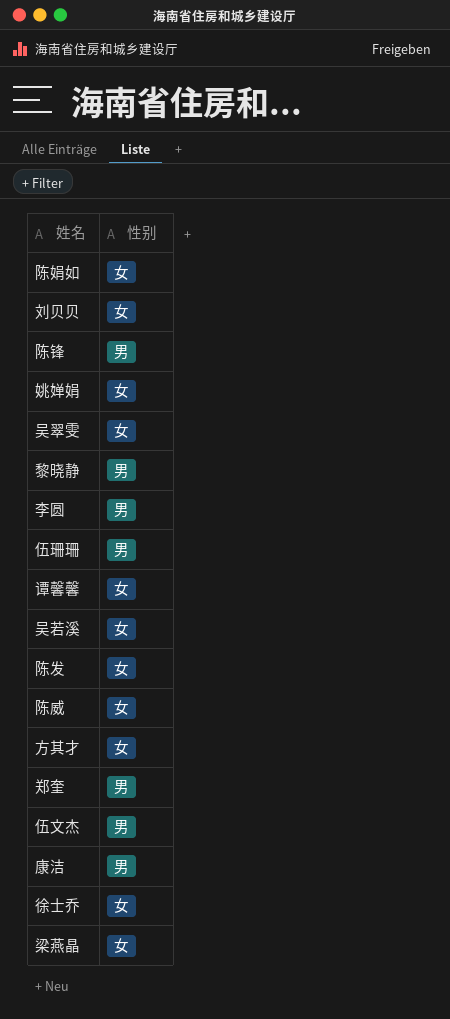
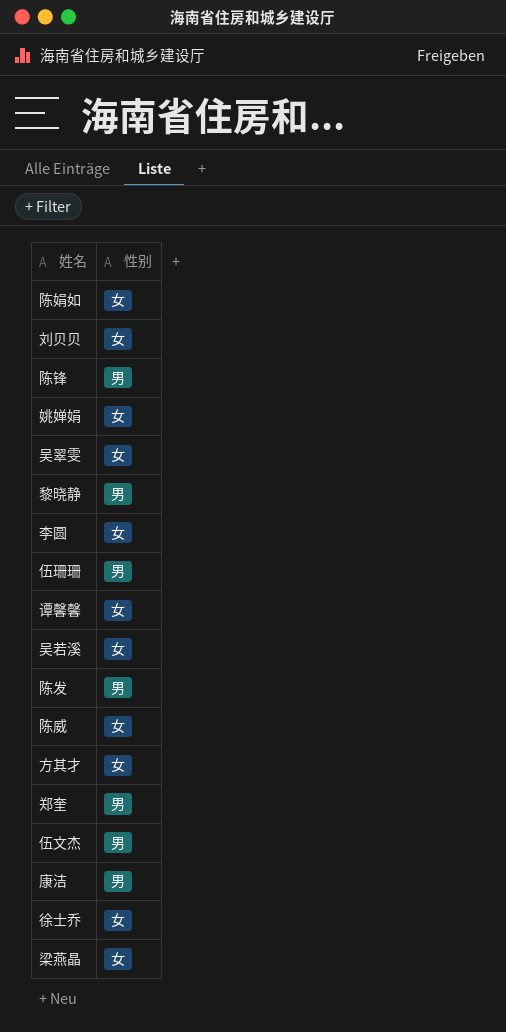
李圆 | 性别: 男 -> 女
陈发 | 性别: 女 -> 男

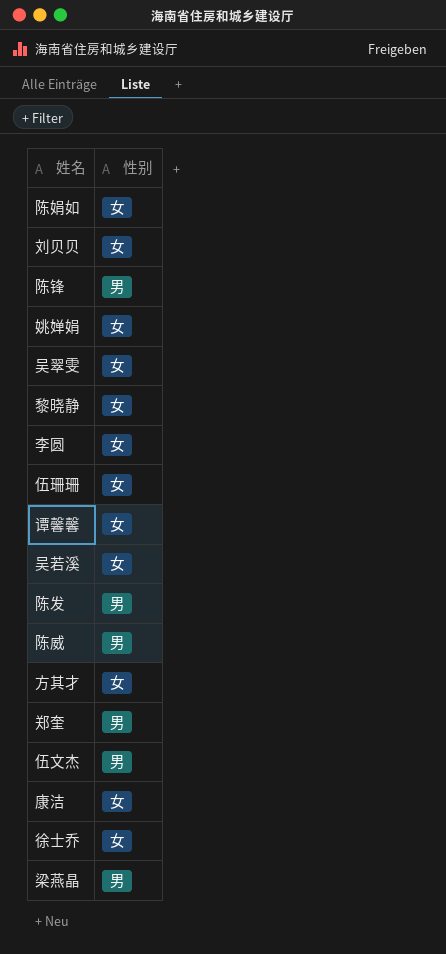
黎晓静 | 性别: 男 -> 女
伍珊珊 | 性别: 男 -> 女
陈威 | 性别: 女 -> 男
康洁 | 性别: 男 -> 女
梁燕晶 | 性别: 女 -> 男

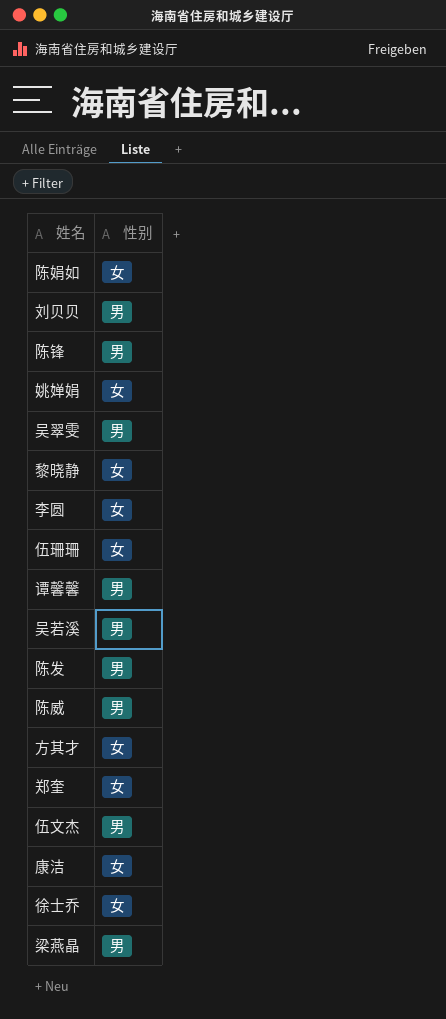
刘贝贝 | 性别: 女 -> 男
吴翠雯 | 性别: 女 -> 男
谭馨馨 | 性别: 女 -> 男
吴若溪 | 性别: 女 -> 男
郑奎 | 性别: 男 -> 女

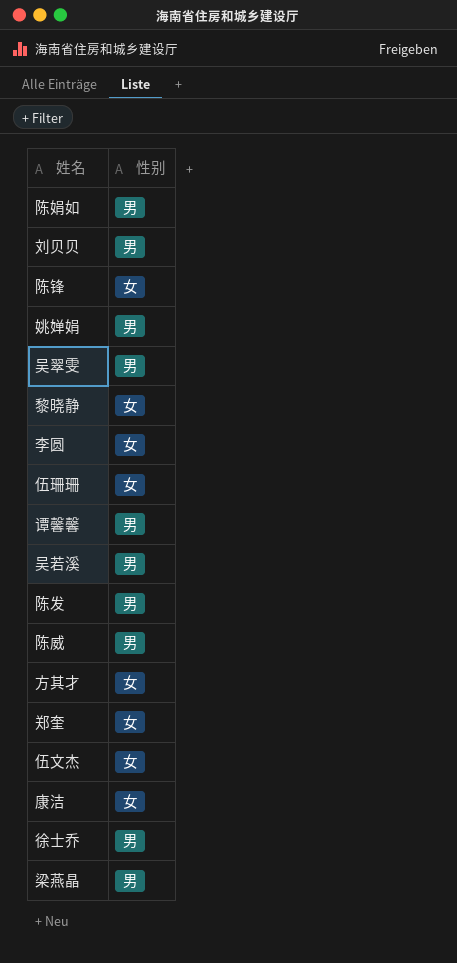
陈娟如 | 性别: 女 -> 男
陈锋 | 性别: 男 -> 女
姚婵娟 | 性别: 女 -> 男
伍文杰 | 性别: 男 -> 女
徐士乔 | 性别: 女 -> 男

